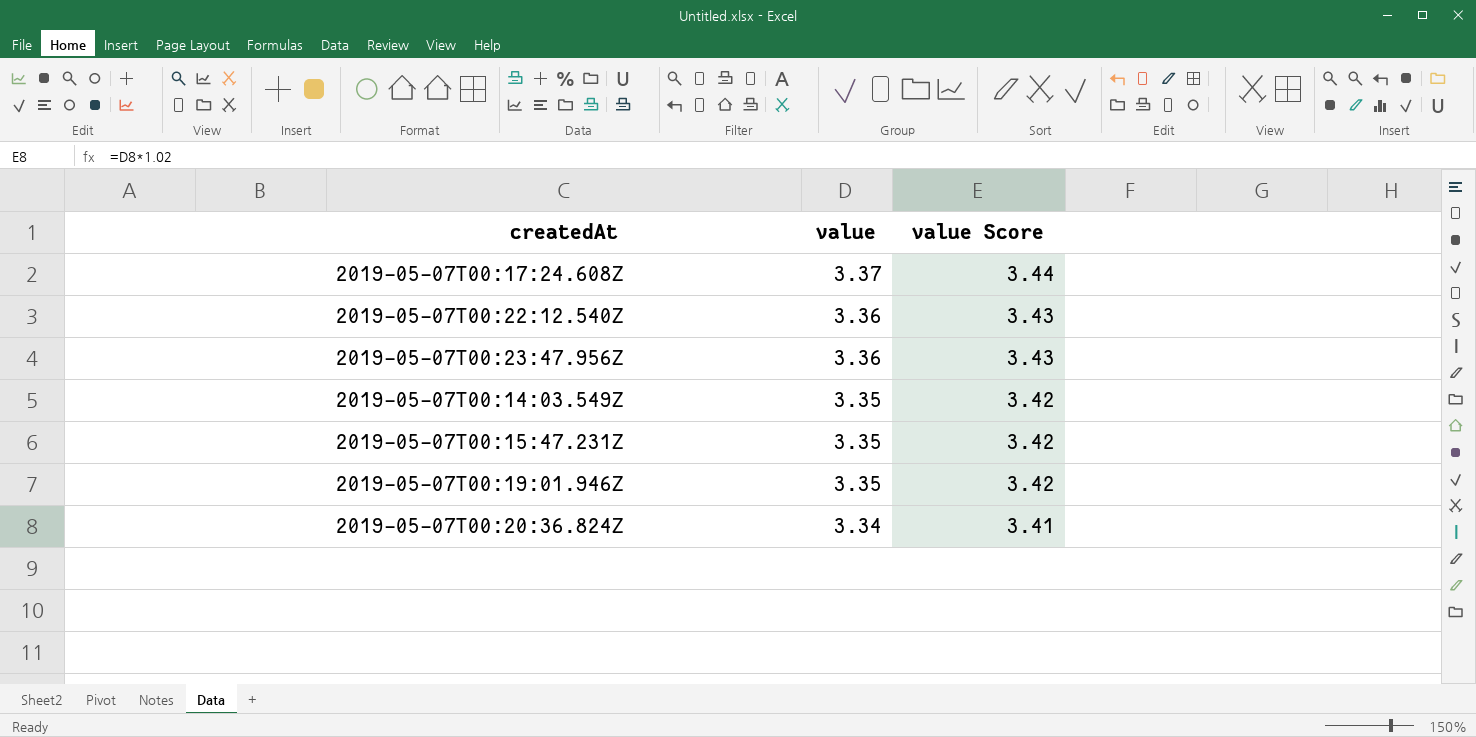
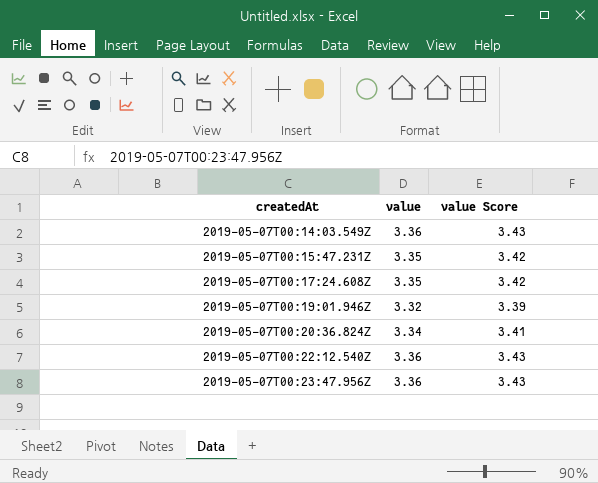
row order: value descending -> createdAt ascending
2019-05-07T00:14:03.549Z | value: 3.35 -> 3.36
2019-05-07T00:14:03.549Z | value Score: 3.42 -> 3.43
2019-05-07T00:17:24.608Z | value: 3.37 -> 3.35
2019-05-07T00:17:24.608Z | value Score: 3.44 -> 3.42
2019-05-07T00:19:01.946Z | value: 3.35 -> 3.32
2019-05-07T00:19:01.946Z | value Score: 3.42 -> 3.39

